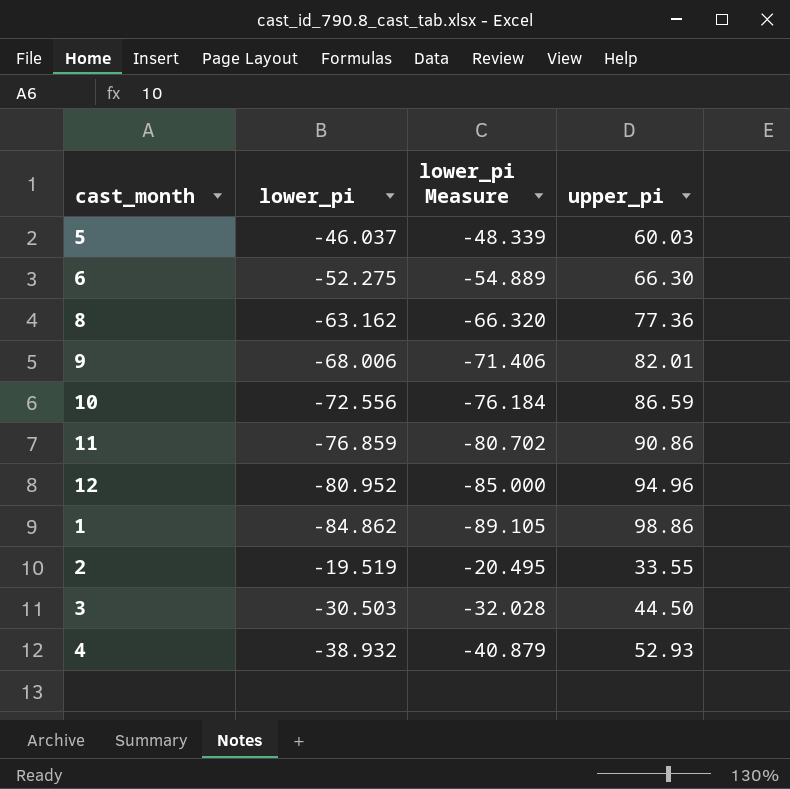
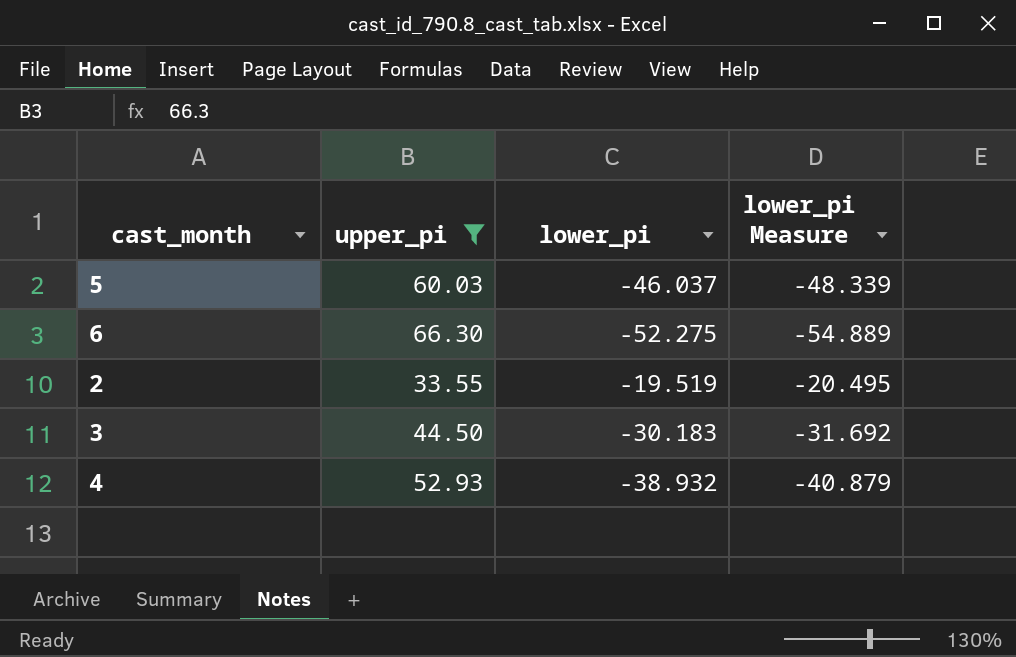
filter: none -> upper_pi <= 66.30
column upper_pi | position: 4 -> 2
3 | lower_pi: -30.503 -> -30.183
3 | lower_pi Measure: -32.028 -> -31.692

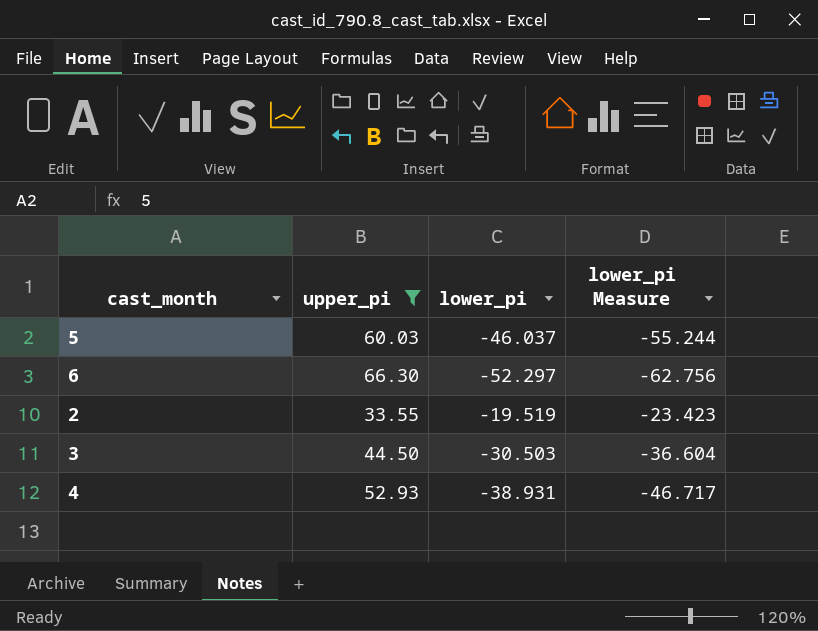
column lower_pi Measure | formula: [lower_pi] * 1.05 -> [lower_pi] * 1.2
6 | lower_pi: -52.275 -> -52.297
3 | lower_pi: -30.183 -> -30.503
4 | lower_pi: -38.932 -> -38.931

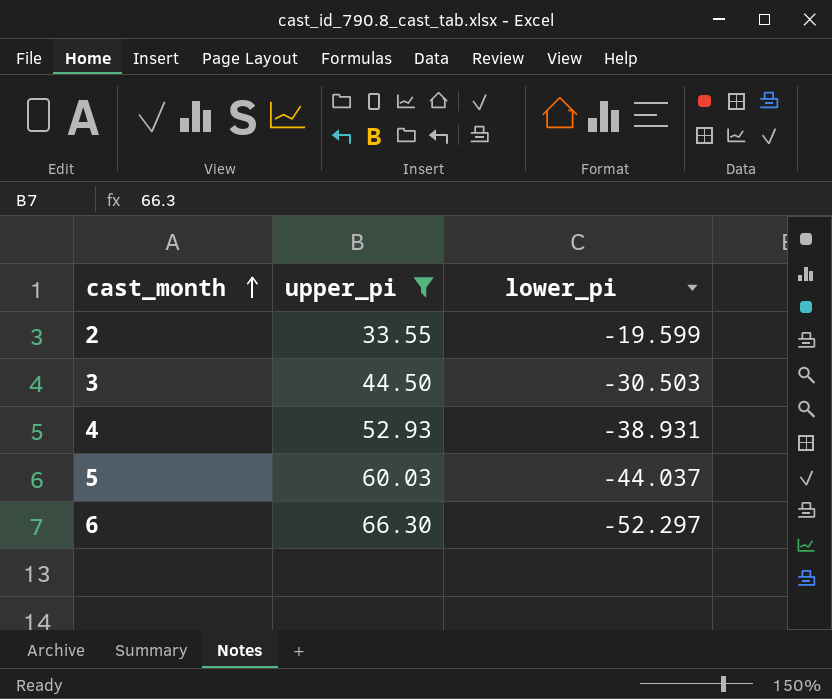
row order: none -> cast_month ascending
column lower_pi Measure | formula: [lower_pi] * 1.2 -> none
2 | lower_pi: -19.519 -> -19.599
5 | lower_pi: -46.037 -> -44.037

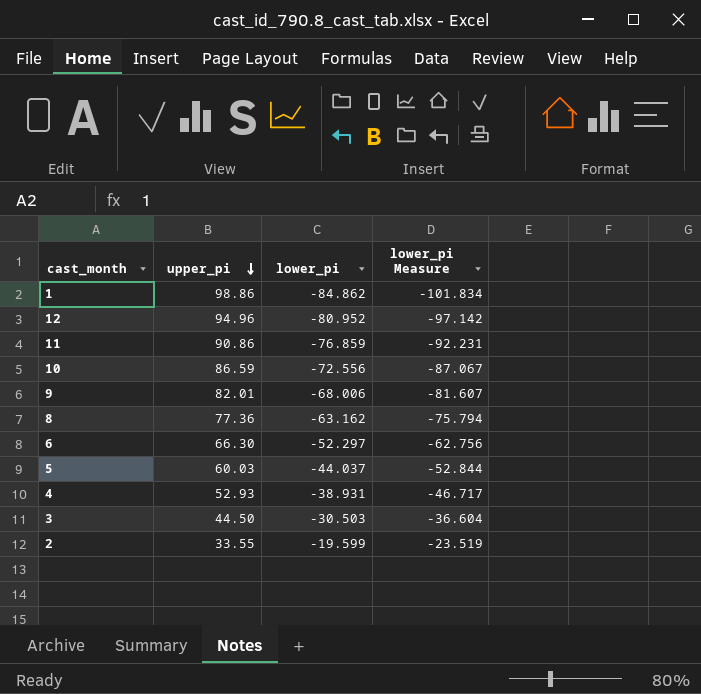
filter: upper_pi <= 66.30 -> none
row order: cast_month ascending -> upper_pi descending
column lower_pi Measure | formula: none -> [lower_pi] * 1.2

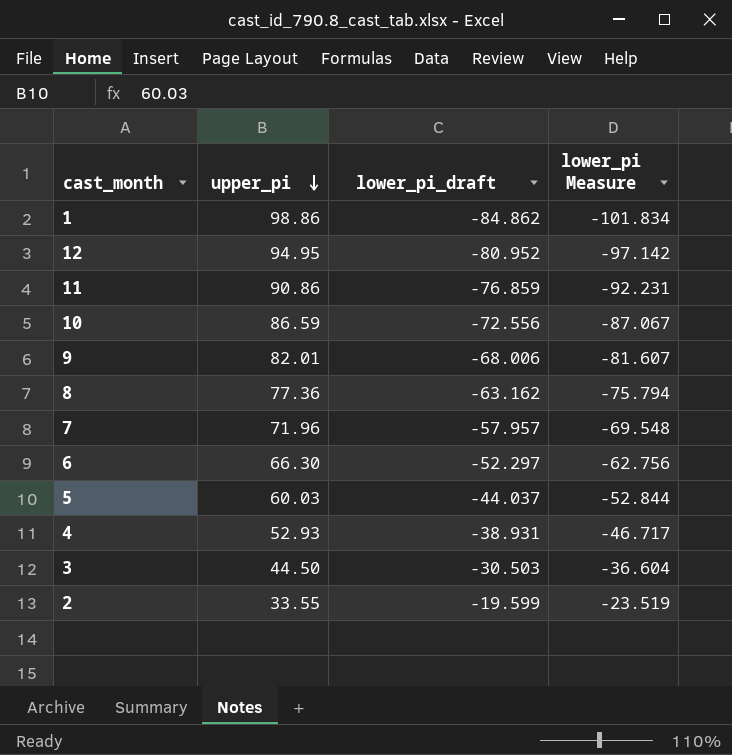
column name: lower_pi -> lower_pi_draft
12 | upper_pi: 94.96 -> 94.95
row 7: none -> 71.96 | -57.957 | -69.548

